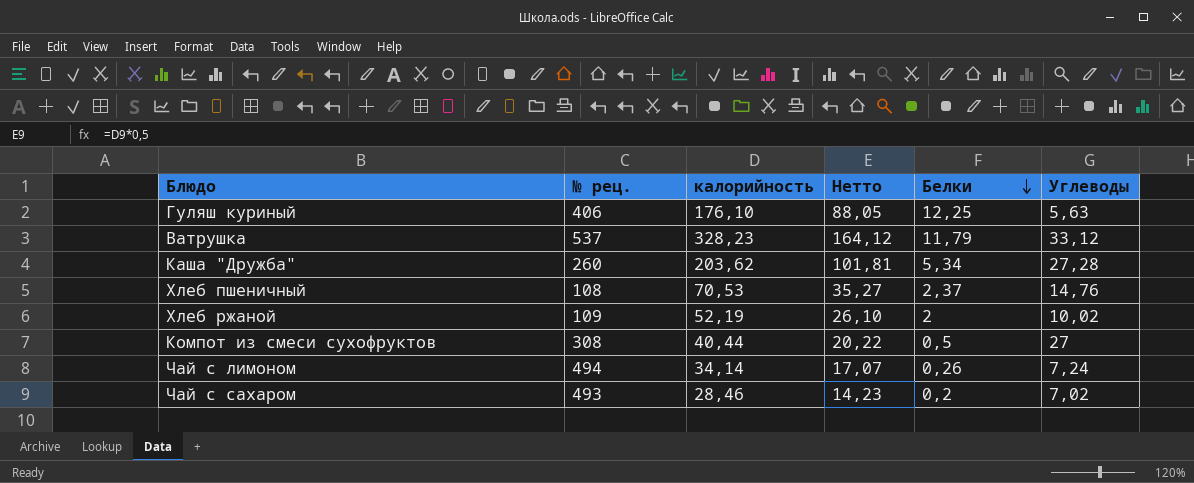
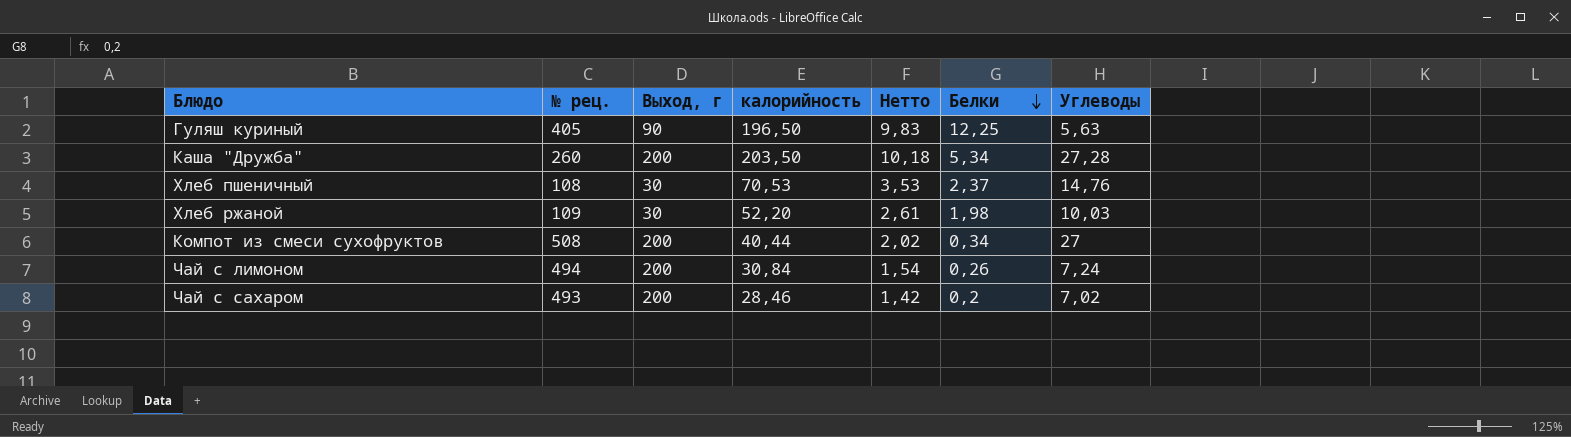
column Выход, г | position: none -> 3
column Нетто | formula: [калорийность] * 0,5 -> [калорийность] * 0,05
row Ватрушка: 537 | 328,23 | 164,12 | 11,79 | 33,12 -> none
Гуляш куриный | № рец.: 406 -> 405
Гуляш куриный | калорийность: 176,10 -> 196,50
Каша "Дружба" | калорийность: 203,62 -> 203,50
Хлеб ржаной | калорийность: 52,19 -> 52,20
Хлеб ржаной | Белки: 2 -> 1,98
Хлеб ржаной | Углеводы: 10,02 -> 10,03
Компот из смеси сухофруктов | № рец.: 308 -> 508
Компот из смеси сухофруктов | Белки: 0,5 -> 0,34
Чай с лимоном | калорийность: 34,14 -> 30,84

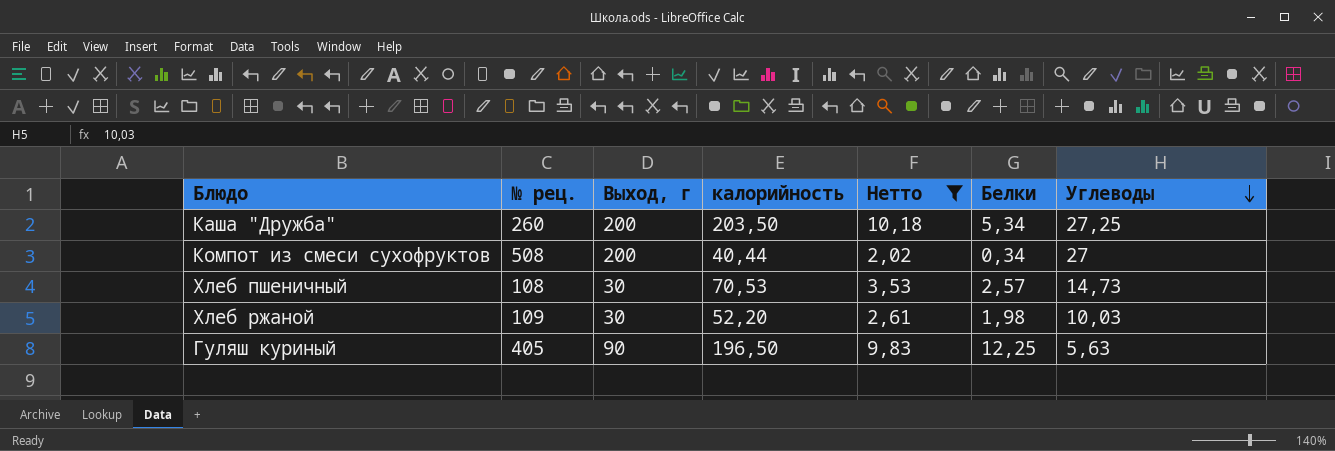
filter: none -> Нетто >= 2,02
row order: Белки descending -> Углеводы descending
Каша "Дружба" | Углеводы: 27,28 -> 27,25
Хлеб пшеничный | Белки: 2,37 -> 2,57
Хлеб пшеничный | Углеводы: 14,76 -> 14,73

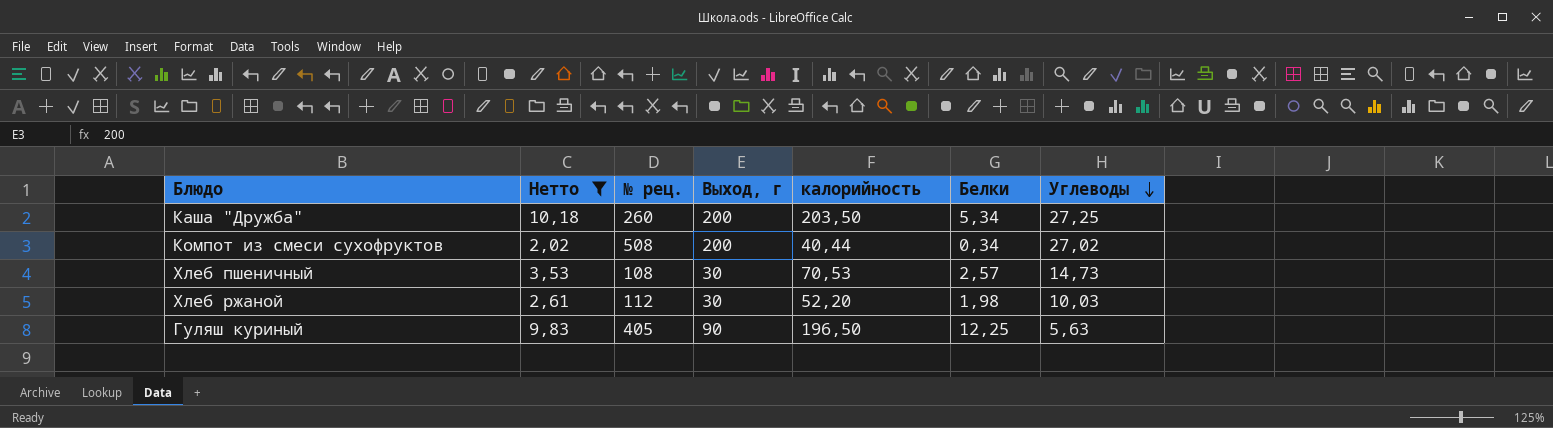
column Нетто | position: 5 -> 2
Компот из смеси сухофруктов | Углеводы: 27 -> 27,02
Хлеб ржаной | № рец.: 109 -> 112

